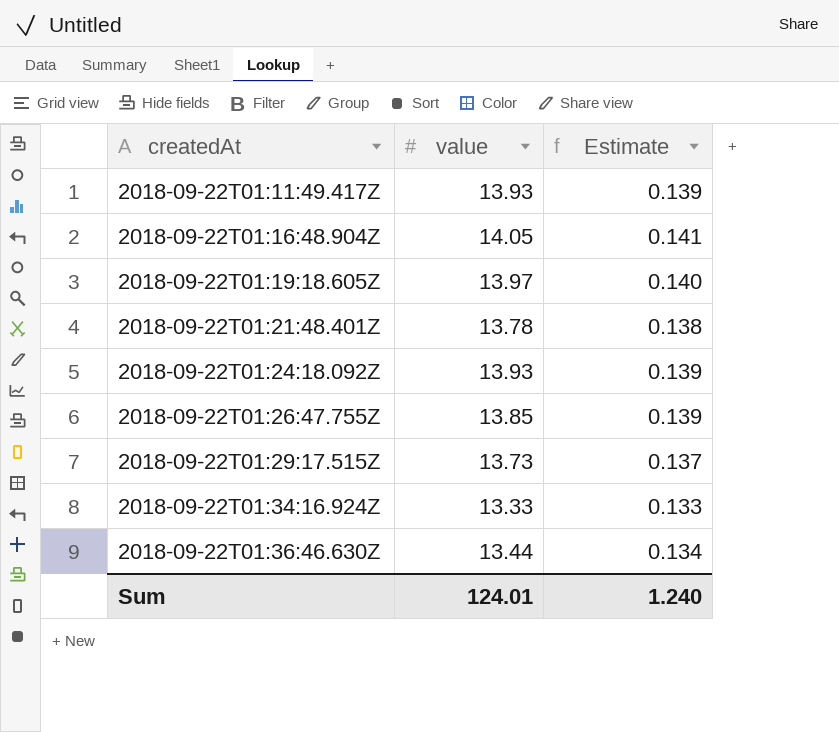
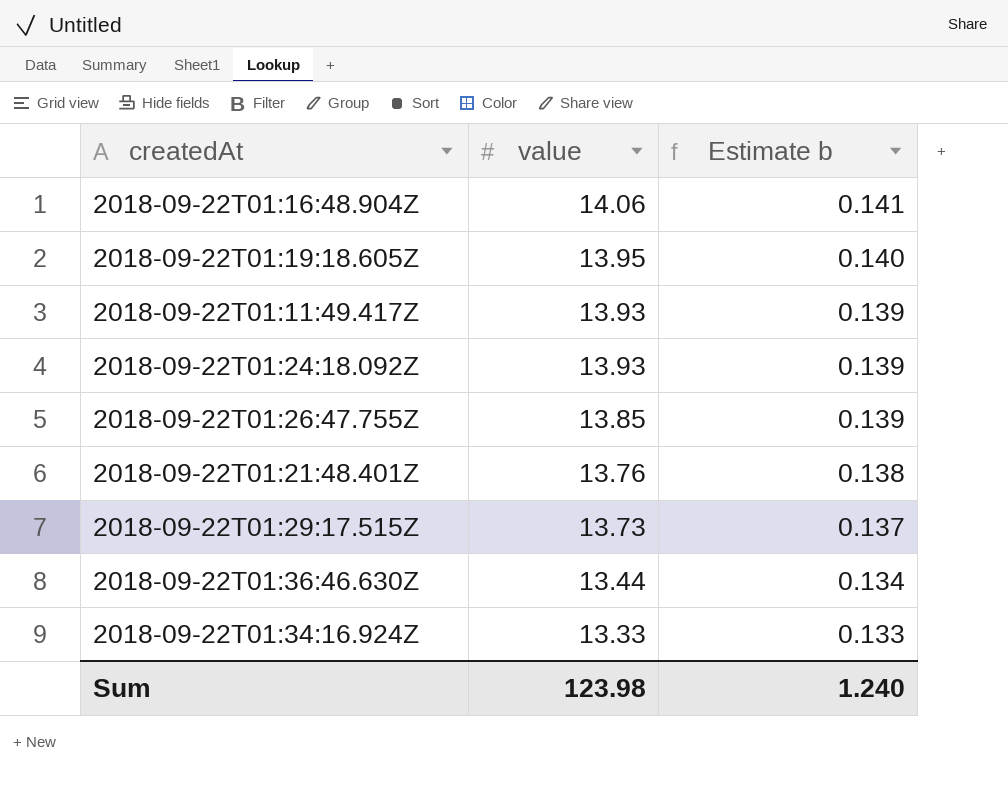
row order: createdAt ascending -> value descending
column name: Estimate -> Estimate b
2018-09-22T01:16:48.904Z | value: 14.05 -> 14.06
2018-09-22T01:19:18.605Z | value: 13.97 -> 13.95
2018-09-22T01:21:48.401Z | value: 13.78 -> 13.76
Sum | value: 124.01 -> 123.98

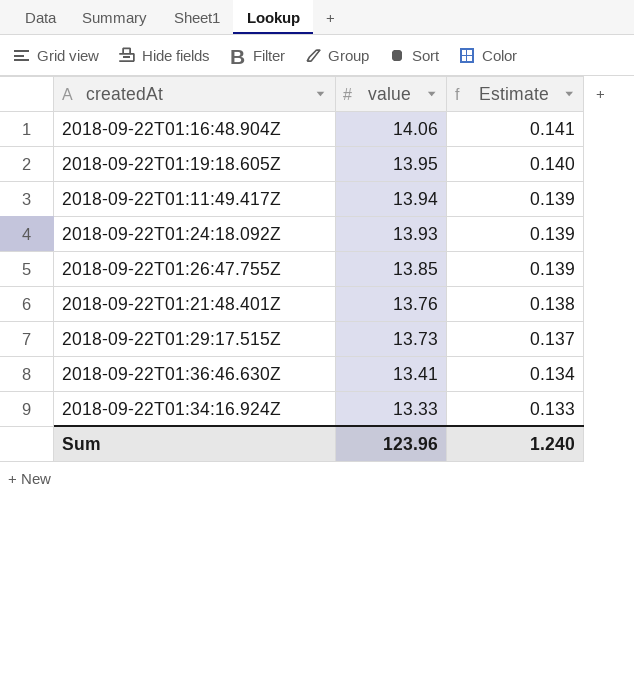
column name: Estimate b -> Estimate
2018-09-22T01:11:49.417Z | value: 13.93 -> 13.94
2018-09-22T01:36:46.630Z | value: 13.44 -> 13.41
Sum | value: 123.98 -> 123.96

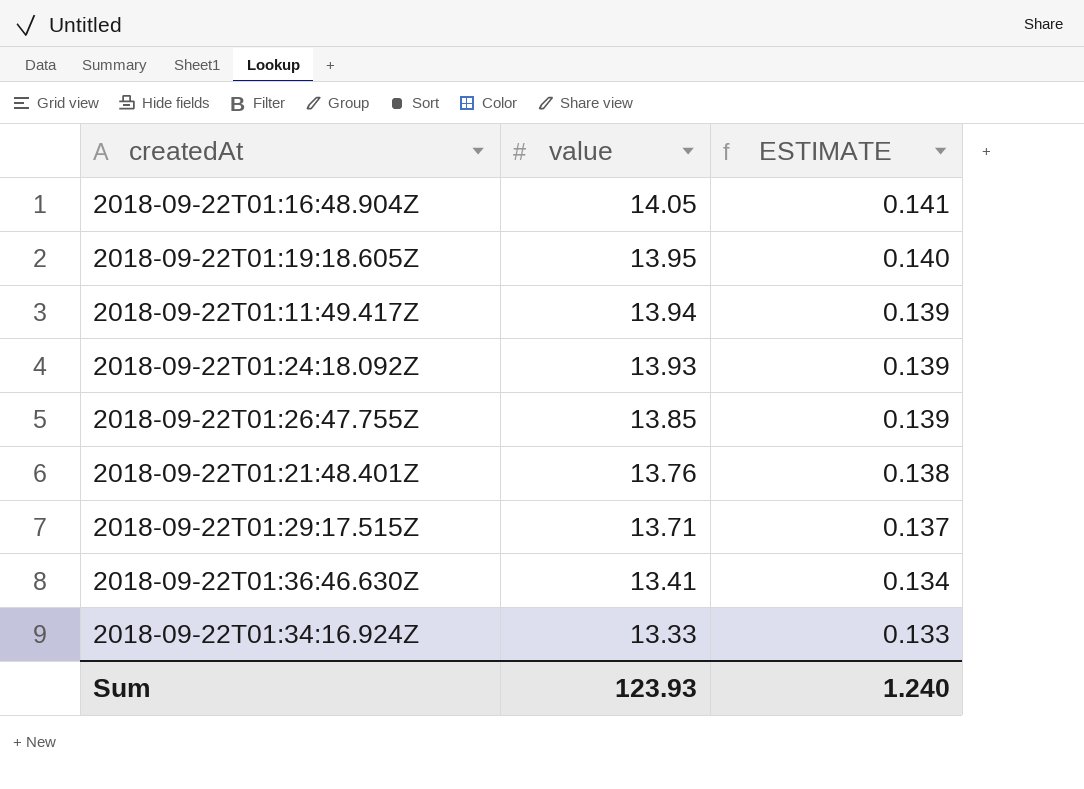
column name: Estimate -> ESTIMATE
2018-09-22T01:16:48.904Z | value: 14.06 -> 14.05
2018-09-22T01:29:17.515Z | value: 13.73 -> 13.71
Sum | value: 123.96 -> 123.93

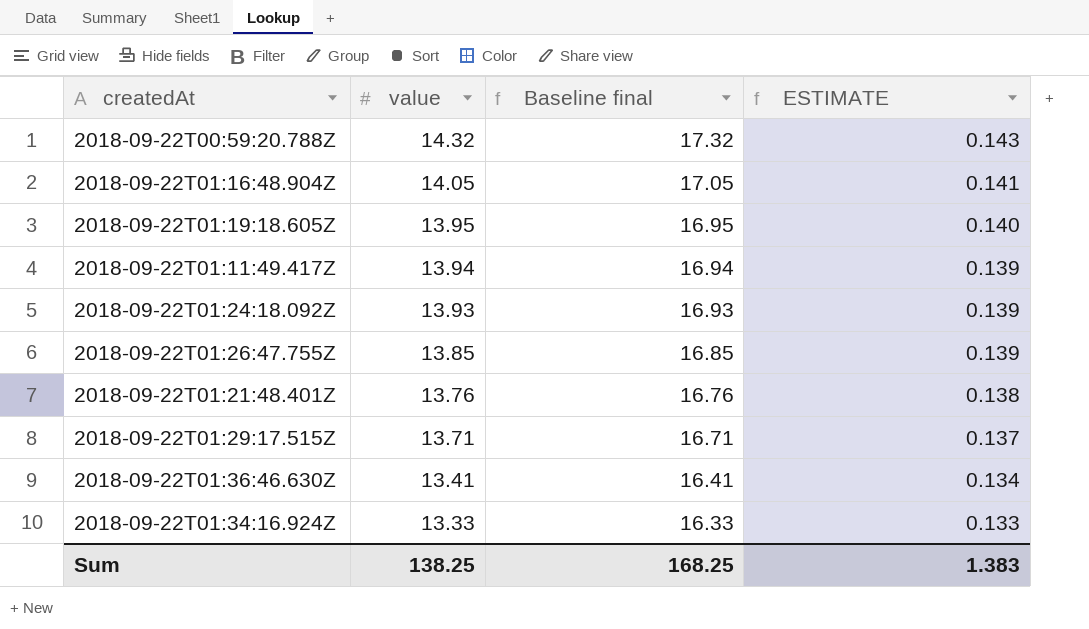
column Baseline final | formula: none -> [value] + 3
row 2018-09-22T00:59:20.788Z: none -> 14.32 | 17.32 | 0.143
Sum | value: 123.93 -> 138.25
Sum | ESTIMATE: 1.240 -> 1.383

